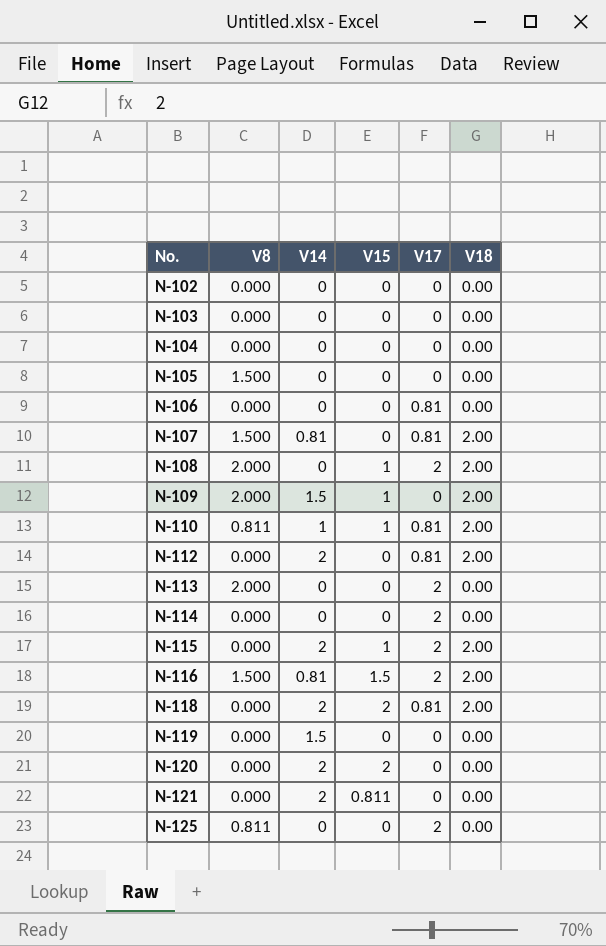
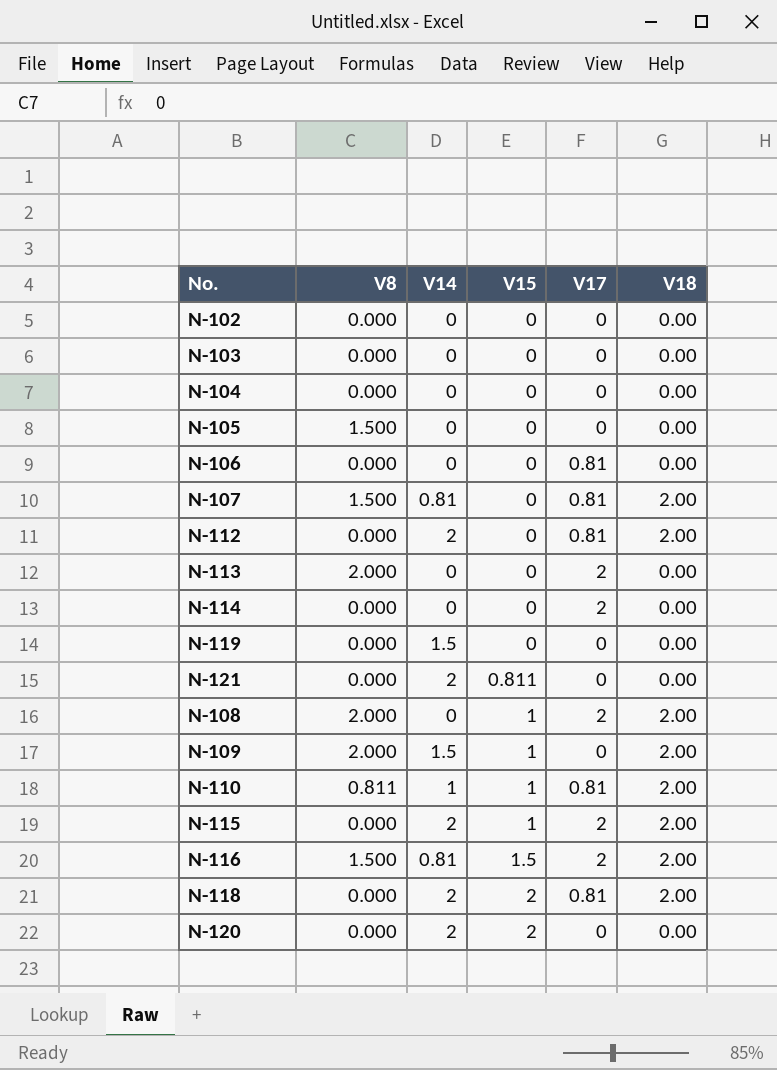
row order: No. ascending -> V15 ascending
row N-125: 0.811 | 0 | 0 | 2 | 0.00 -> none

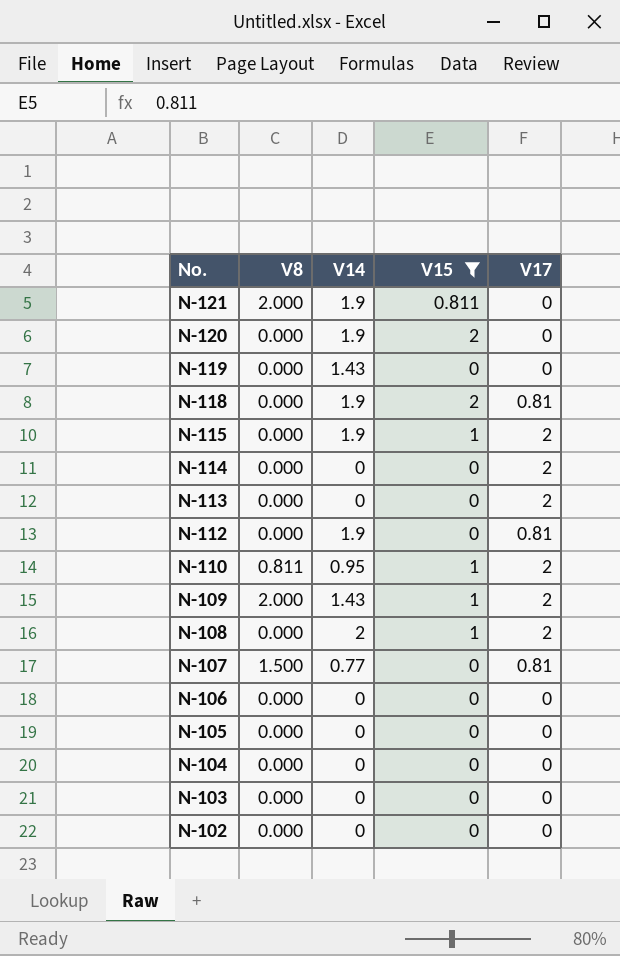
filter: none -> V15 != 1.5
row order: V15 ascending -> No. descending
column V18 | position: 6 -> none
N-121 | V8: 0.000 -> 2.000
N-121 | V14: 2 -> 1.9
N-120 | V14: 2 -> 1.9
N-119 | V14: 1.5 -> 1.43
N-118 | V14: 2 -> 1.9
N-115 | V14: 2 -> 1.9
N-113 | V8: 2.000 -> 0.000
N-112 | V14: 2 -> 1.9
N-110 | V14: 1 -> 0.95
N-110 | V17: 0.81 -> 2
N-109 | V14: 1.5 -> 1.43
N-109 | V17: 0 -> 2
N-108 | V8: 2.000 -> 0.000
N-108 | V14: 0 -> 2
N-107 | V14: 0.81 -> 0.77
N-106 | V17: 0.81 -> 0
N-105 | V8: 1.500 -> 0.000

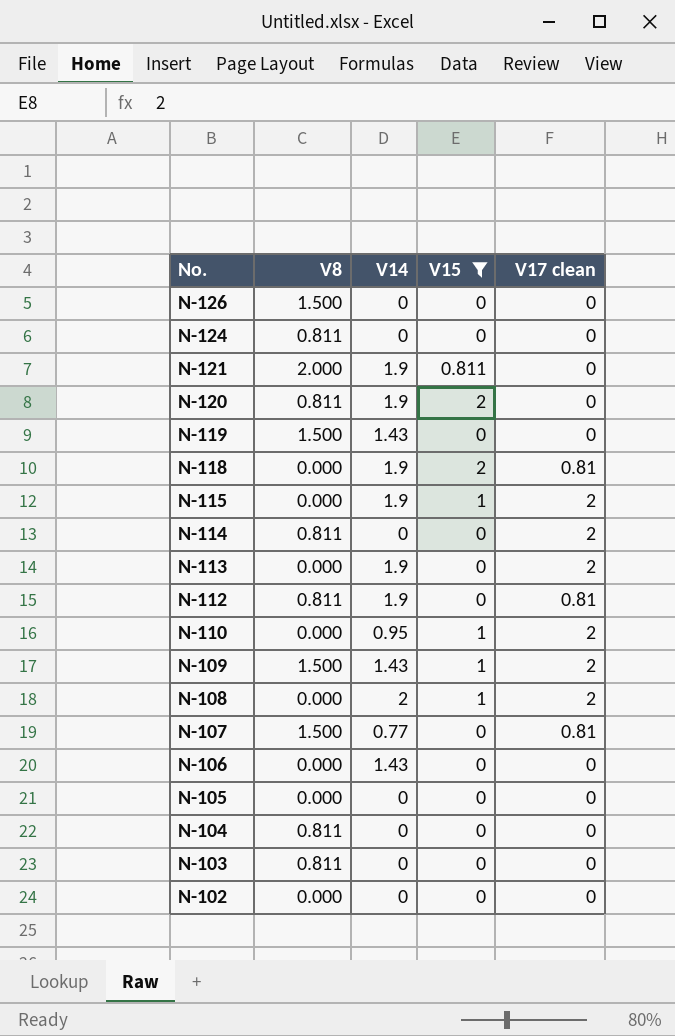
column name: V17 -> V17 clean
row N-126: none -> 1.500 | 0 | 0 | 0
row N-124: none -> 0.811 | 0 | 0 | 0
N-120 | V8: 0.000 -> 0.811
N-119 | V8: 0.000 -> 1.500
N-114 | V8: 0.000 -> 0.811
N-113 | V14: 0 -> 1.9
N-112 | V8: 0.000 -> 0.811
N-110 | V8: 0.811 -> 0.000
N-109 | V8: 2.000 -> 1.500
N-106 | V14: 0 -> 1.43
N-104 | V8: 0.000 -> 0.811
N-103 | V8: 0.000 -> 0.811

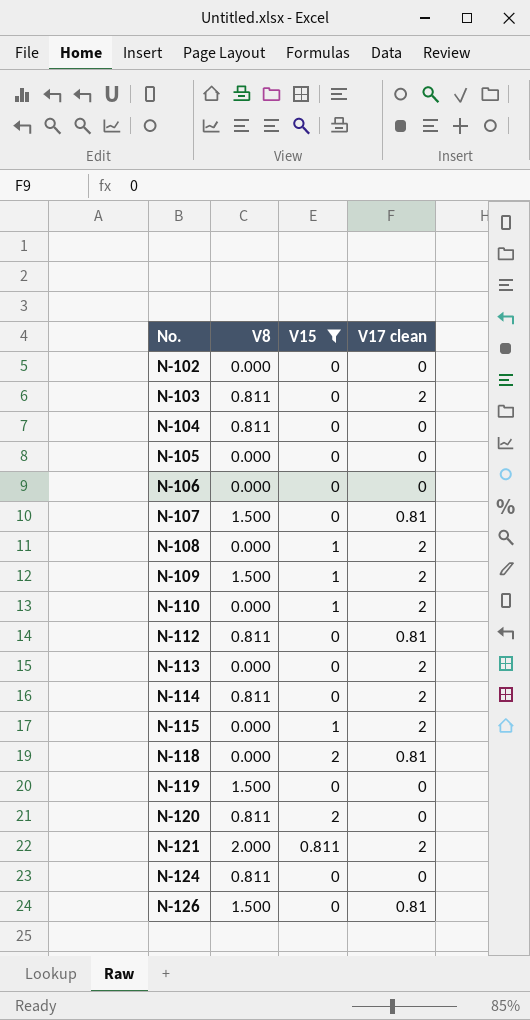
row order: No. descending -> No. ascending
column V14 | position: 3 -> none
N-103 | V17 clean: 0 -> 2
N-121 | V17 clean: 0 -> 2
N-126 | V17 clean: 0 -> 0.81

